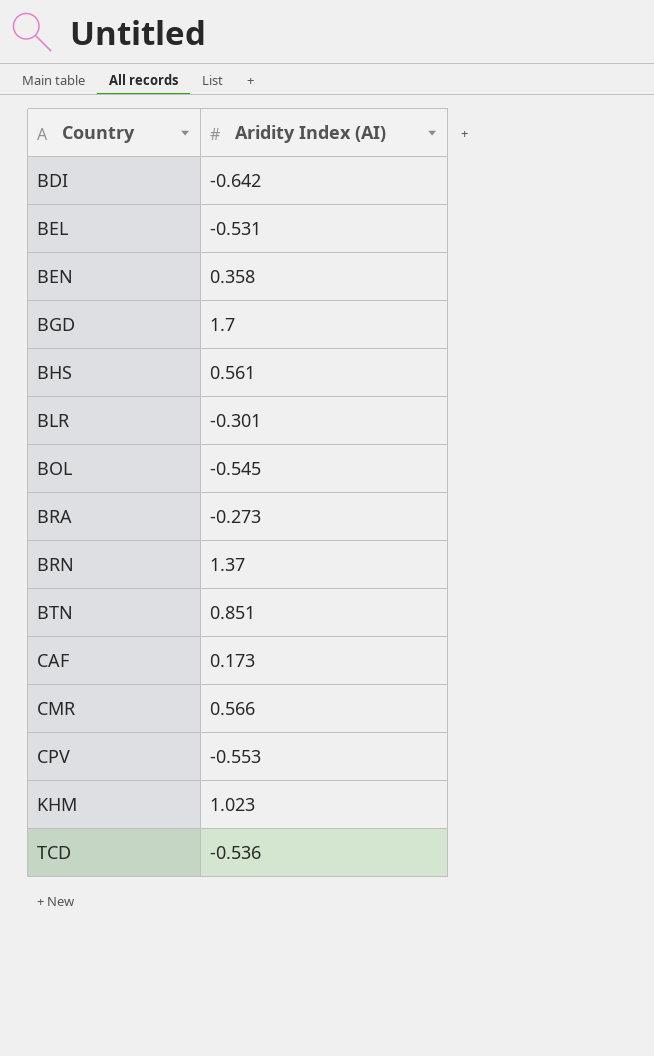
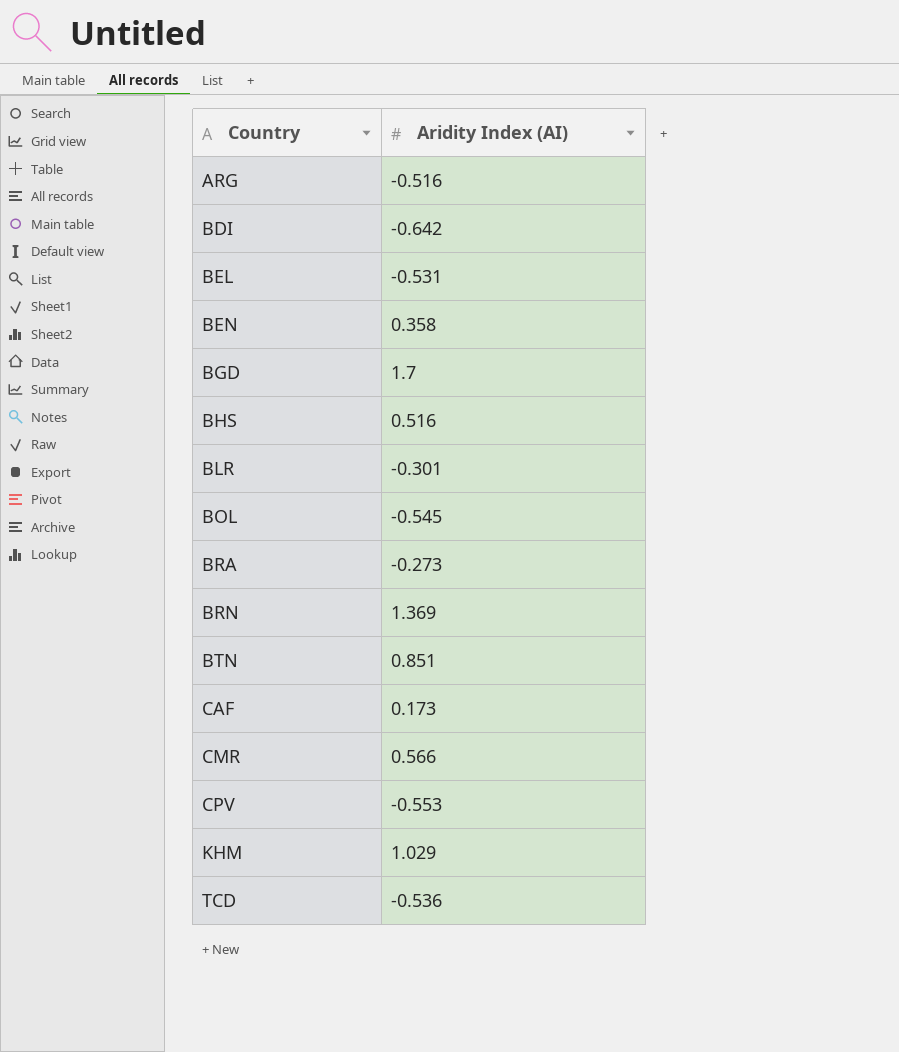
row ARG: none -> -0.516
BHS | Aridity Index (AI): 0.561 -> 0.516
BRN | Aridity Index (AI): 1.37 -> 1.369
KHM | Aridity Index (AI): 1.023 -> 1.029

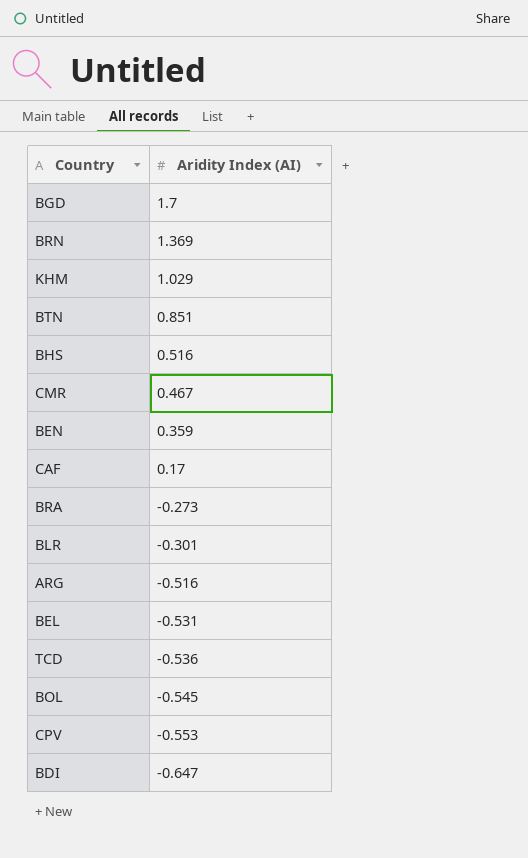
row order: Country ascending -> Aridity Index (AI) descending
CMR | Aridity Index (AI): 0.566 -> 0.467
BEN | Aridity Index (AI): 0.358 -> 0.359
CAF | Aridity Index (AI): 0.173 -> 0.17
BDI | Aridity Index (AI): -0.642 -> -0.647

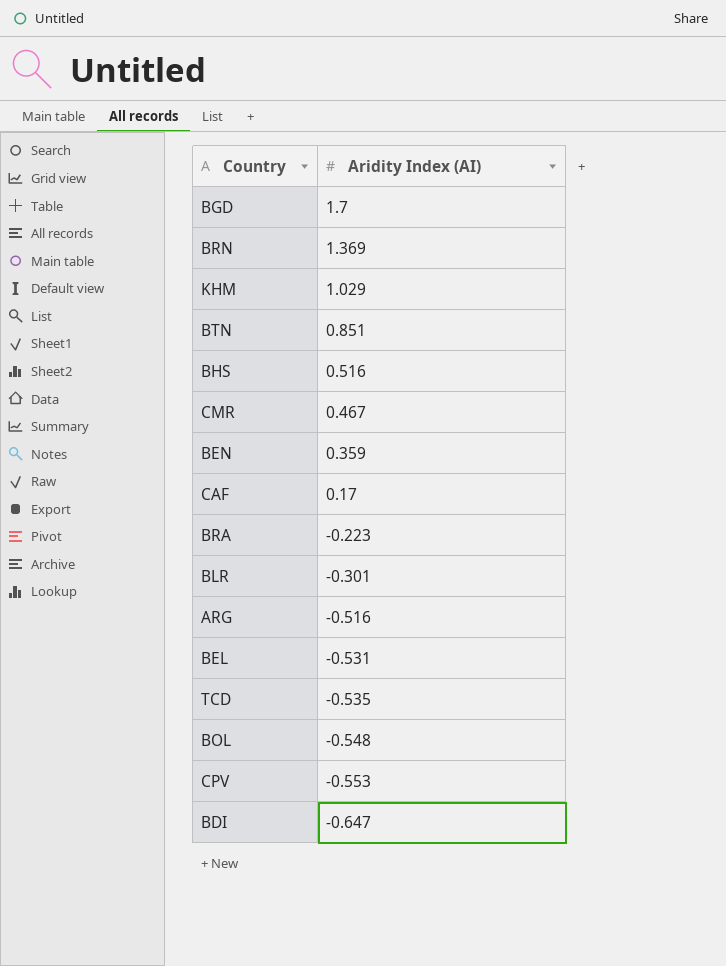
BRA | Aridity Index (AI): -0.273 -> -0.223
TCD | Aridity Index (AI): -0.536 -> -0.535
BOL | Aridity Index (AI): -0.545 -> -0.548

